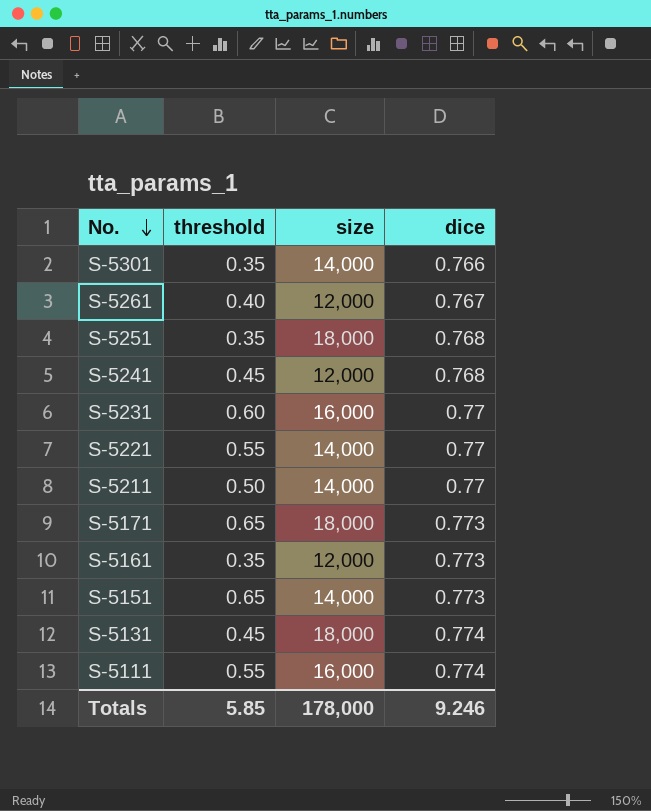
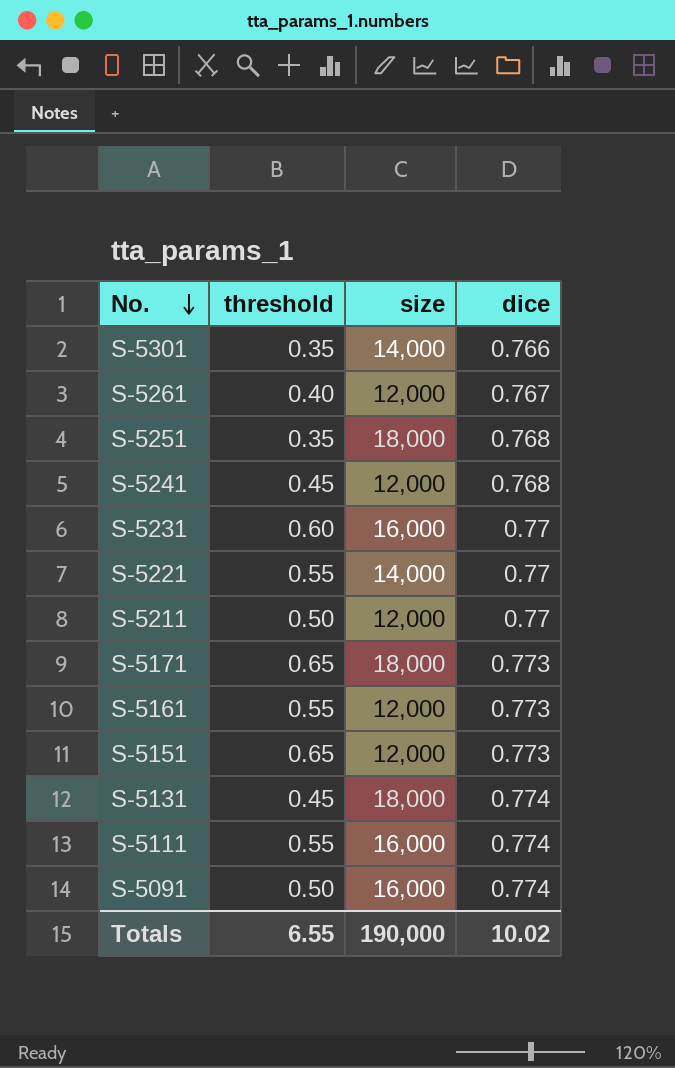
S-5211 | size: 14,000 -> 12,000
S-5161 | threshold: 0.35 -> 0.55
S-5151 | size: 14,000 -> 12,000
row S-5091: none -> 0.50 | 16,000 | 0.774
Totals | threshold: 5.85 -> 6.55
Totals | size: 178,000 -> 190,000
Totals | dice: 9.246 -> 10.02

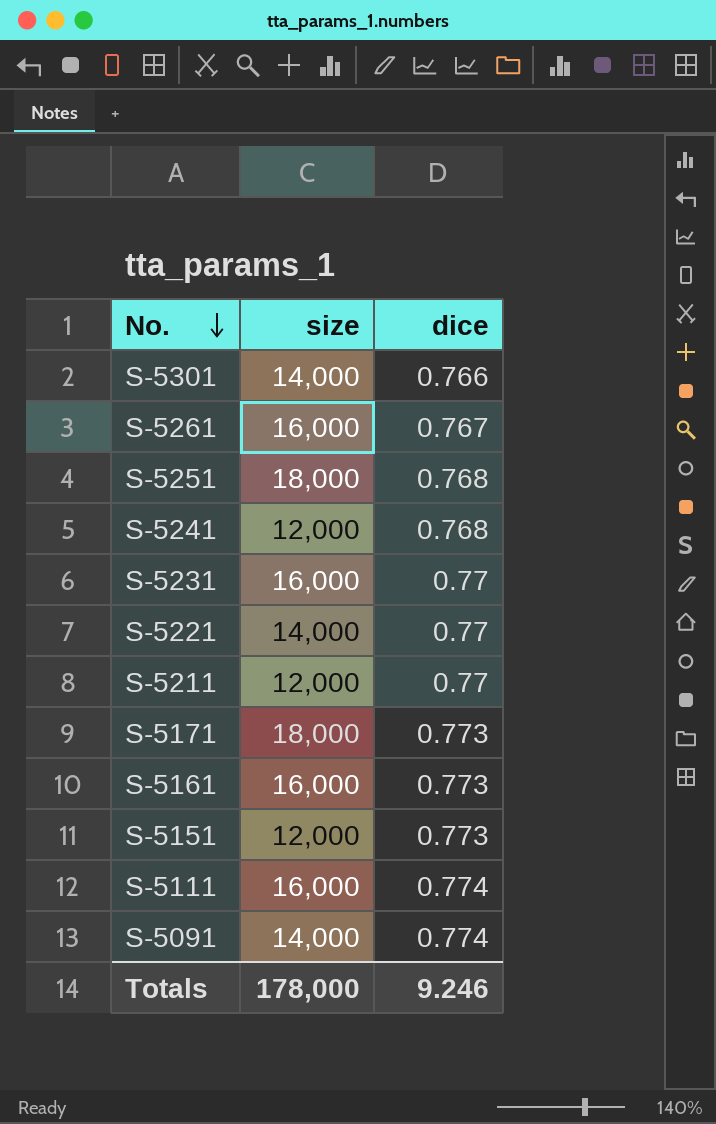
column threshold | position: 2 -> none
row S-5131: 0.45 | 18,000 | 0.774 -> none
S-5261 | size: 12,000 -> 16,000
S-5161 | size: 12,000 -> 16,000
S-5091 | size: 16,000 -> 14,000
Totals | size: 190,000 -> 178,000
Totals | dice: 10.02 -> 9.246

